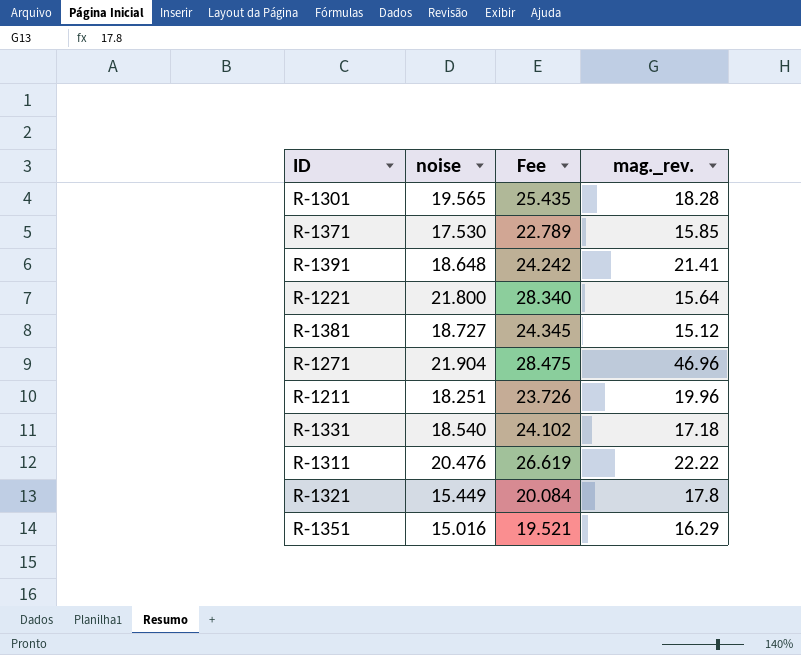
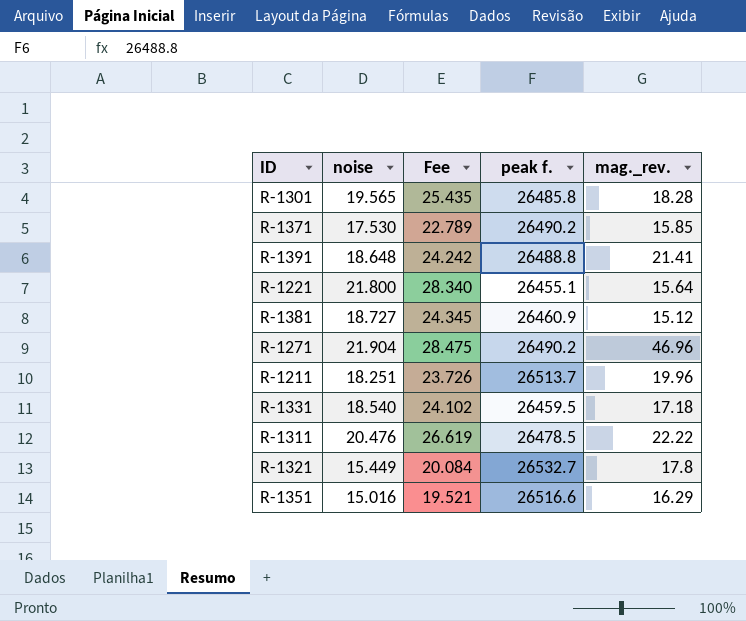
column peak f. | position: none -> 4

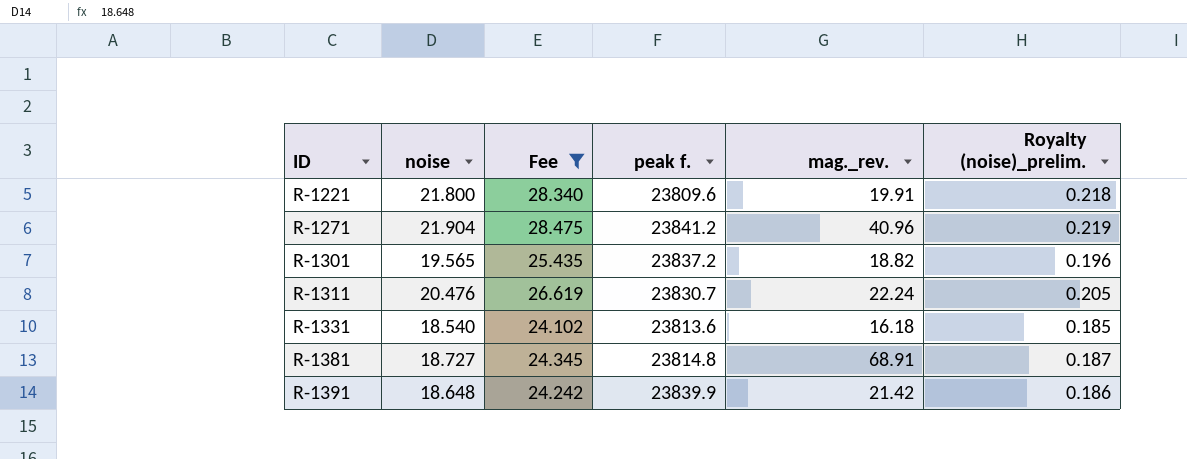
filter: none -> Fee >= 24.102
row order: none -> ID ascending
column Royalty (noise)_prelim. | formula: none -> [noise] * 0.01
R-1221 | peak f.: 26455.1 -> 23809.6
R-1221 | mag._rev.: 15.64 -> 19.91
R-1271 | peak f.: 26490.2 -> 23841.2
R-1271 | mag._rev.: 46.96 -> 40.96
R-1301 | peak f.: 26485.8 -> 23837.2
R-1301 | mag._rev.: 18.28 -> 18.82
R-1311 | peak f.: 26478.5 -> 23830.7
R-1311 | mag._rev.: 22.22 -> 22.24
R-1331 | peak f.: 26459.5 -> 23813.6
R-1331 | mag._rev.: 17.18 -> 16.18
R-1381 | peak f.: 26460.9 -> 23814.8
R-1381 | mag._rev.: 15.12 -> 68.91
R-1391 | peak f.: 26488.8 -> 23839.9
R-1391 | mag._rev.: 21.41 -> 21.42

